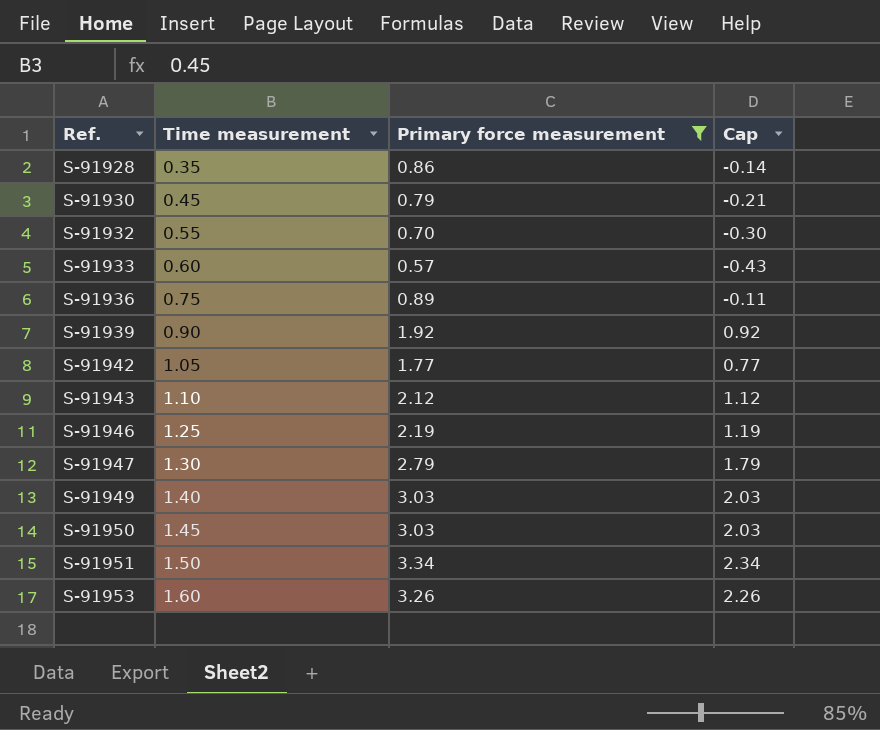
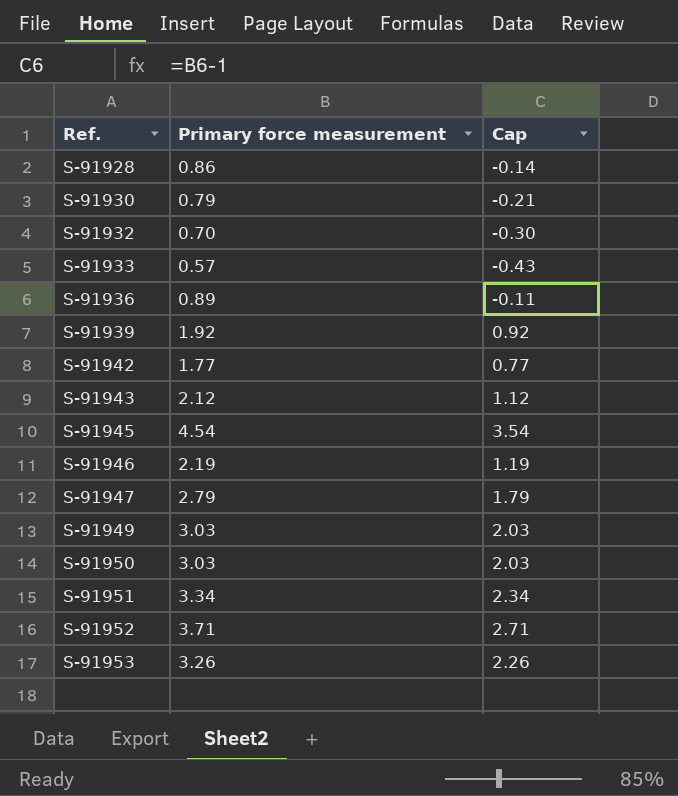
filter: Primary force measurement <= 3.34 -> none
column Time measurement | position: 2 -> none

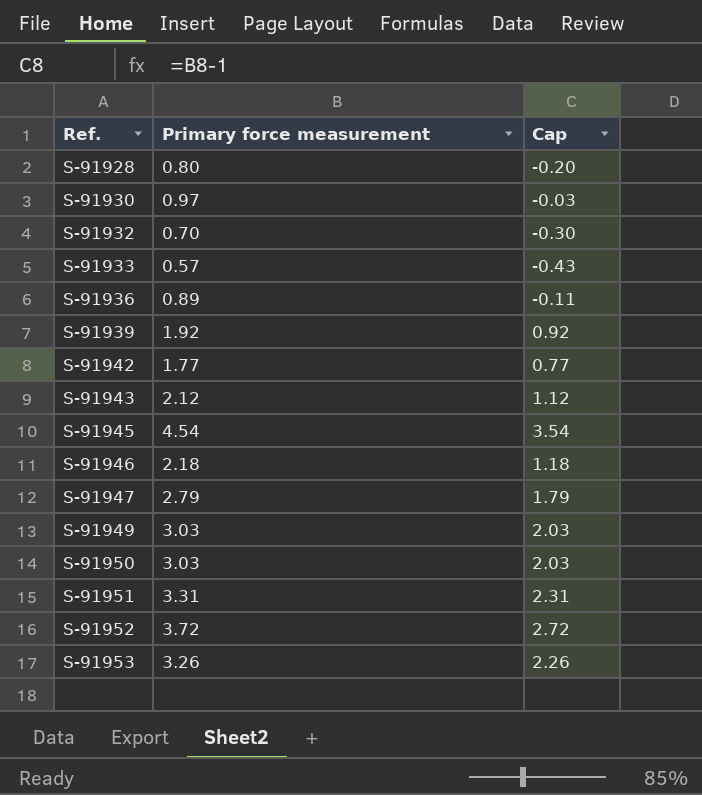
S-91928 | Primary force measurement: 0.86 -> 0.80
S-91928 | Cap: -0.14 -> -0.20
S-91930 | Primary force measurement: 0.79 -> 0.97
S-91930 | Cap: -0.21 -> -0.03
S-91946 | Primary force measurement: 2.19 -> 2.18
S-91946 | Cap: 1.19 -> 1.18
S-91951 | Primary force measurement: 3.34 -> 3.31
S-91951 | Cap: 2.34 -> 2.31
S-91952 | Primary force measurement: 3.71 -> 3.72
S-91952 | Cap: 2.71 -> 2.72

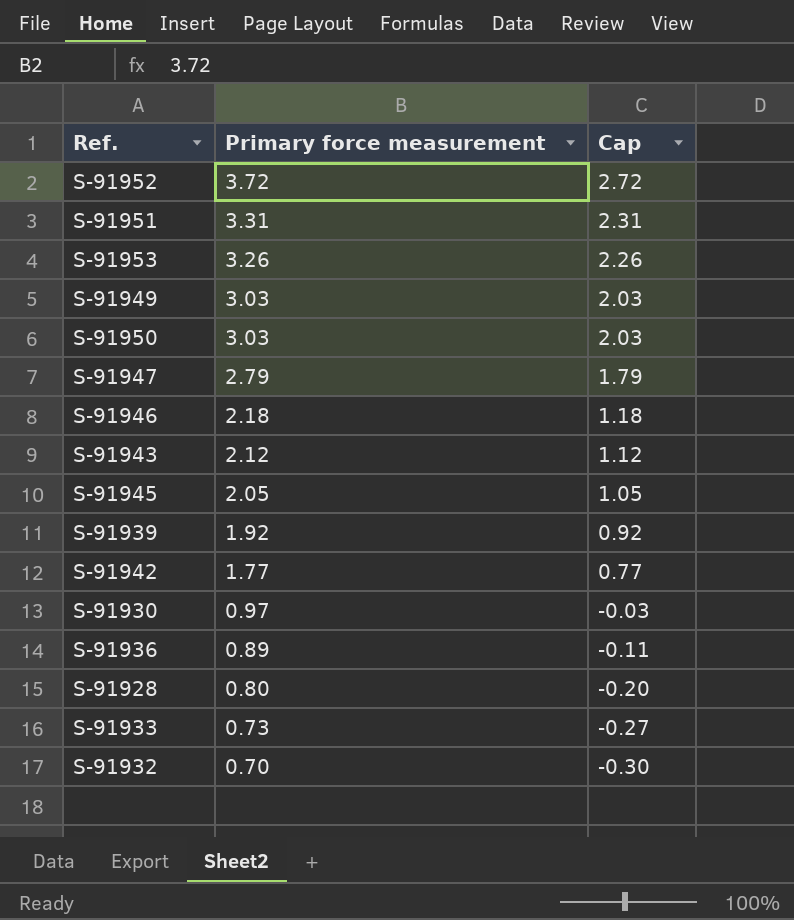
row order: Ref. ascending -> Primary force measurement descending
S-91945 | Primary force measurement: 4.54 -> 2.05
S-91945 | Cap: 3.54 -> 1.05
S-91933 | Primary force measurement: 0.57 -> 0.73
S-91933 | Cap: -0.43 -> -0.27

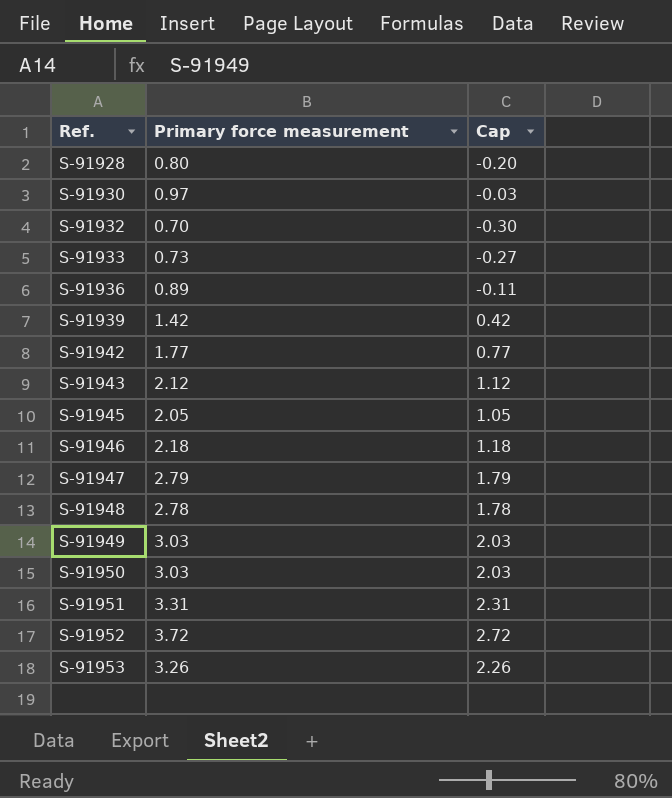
row order: Primary force measurement descending -> Ref. ascending
S-91939 | Primary force measurement: 1.92 -> 1.42
S-91939 | Cap: 0.92 -> 0.42
row S-91948: none -> 2.78 | 1.78

